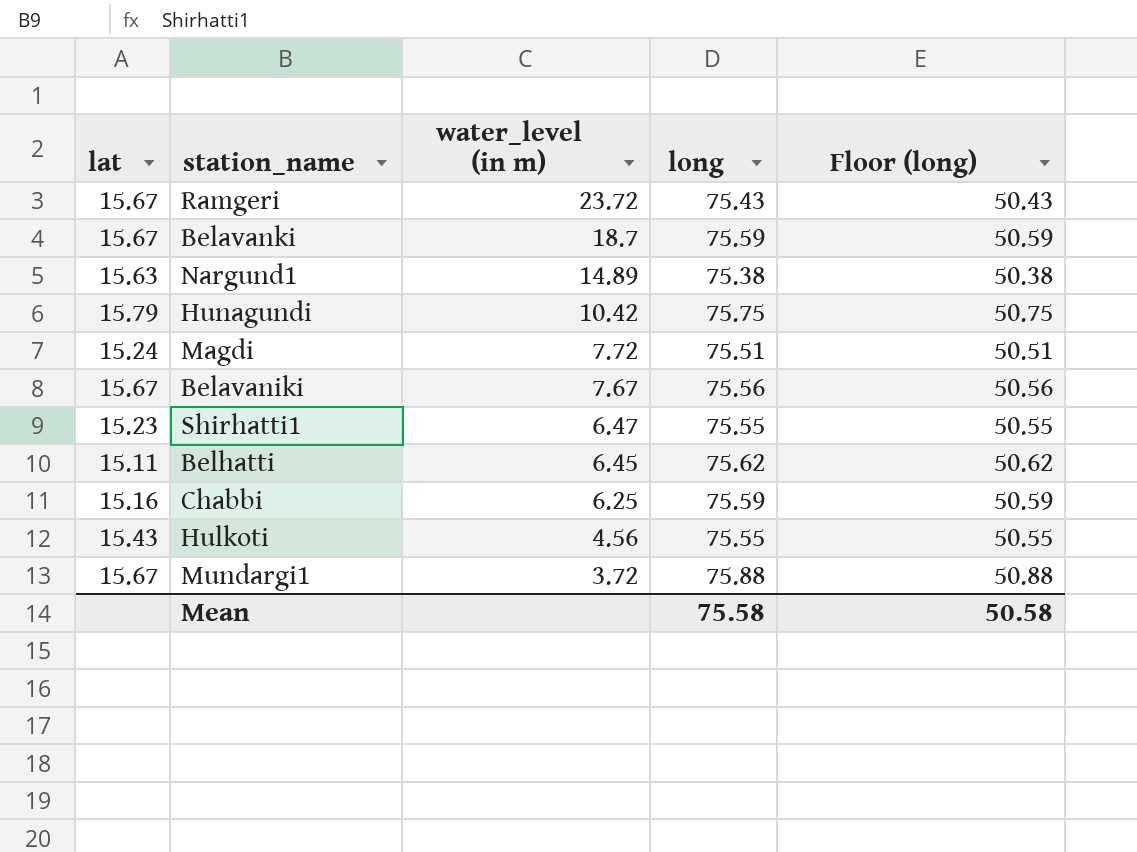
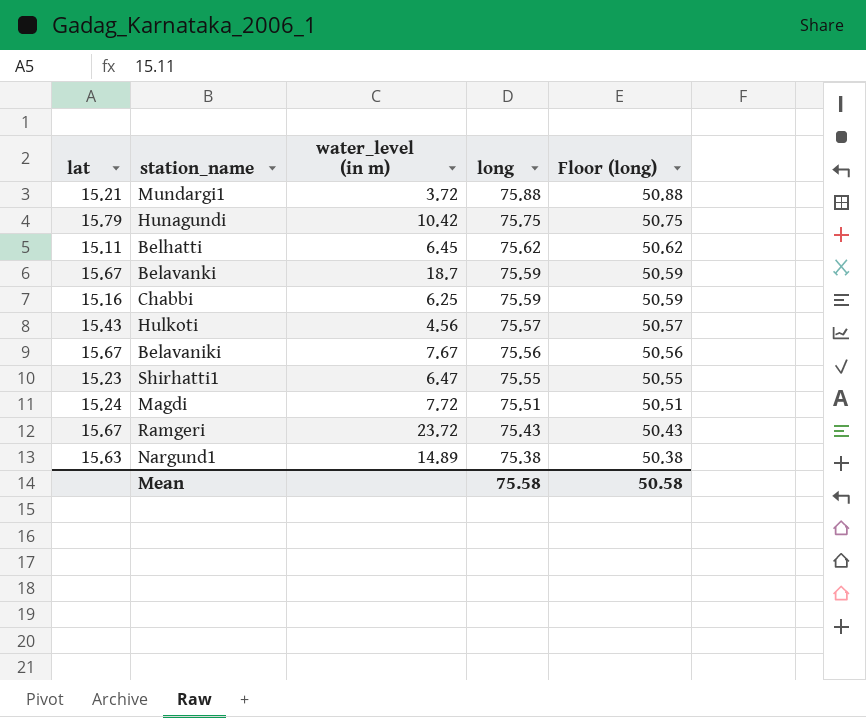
row order: water_level (in m) descending -> long descending
Mundargi1 | lat: 15.67 -> 15.21
Hulkoti | long: 75.55 -> 75.57
Hulkoti | Floor (long): 50.55 -> 50.57

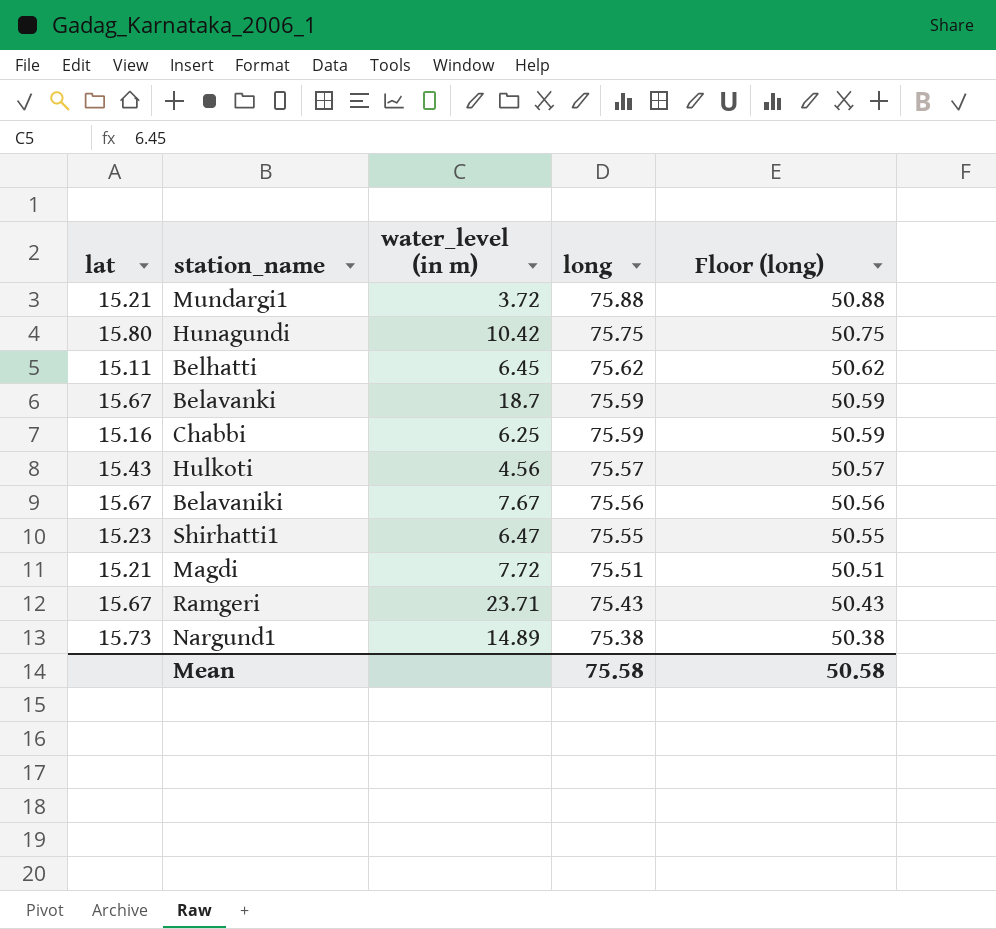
Hunagundi | lat: 15.79 -> 15.80
Magdi | lat: 15.24 -> 15.21
Ramgeri | water_level (in m): 23.72 -> 23.71
Nargund1 | lat: 15.63 -> 15.73

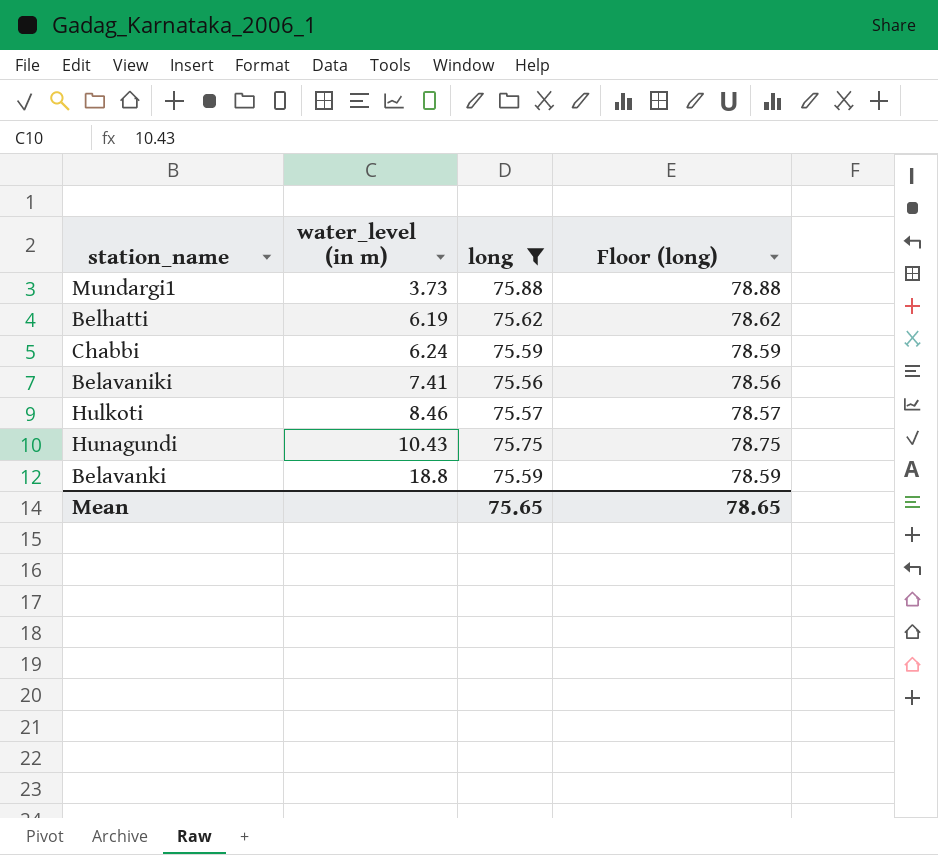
filter: none -> long >= 75.56
row order: long descending -> water_level (in m) ascending
column lat | position: 1 -> none
column Floor (long) | formula: [long] - 25 -> [long] + 3
Mundargi1 | water_level (in m): 3.72 -> 3.73
Belhatti | water_level (in m): 6.45 -> 6.19
Chabbi | water_level (in m): 6.25 -> 6.24
Belavaniki | water_level (in m): 7.67 -> 7.41
Hulkoti | water_level (in m): 4.56 -> 8.46
Hunagundi | water_level (in m): 10.42 -> 10.43
Belavanki | water_level (in m): 18.7 -> 18.8
Mean | long: 75.58 -> 75.65
Mean | Floor (long): 50.58 -> 78.65

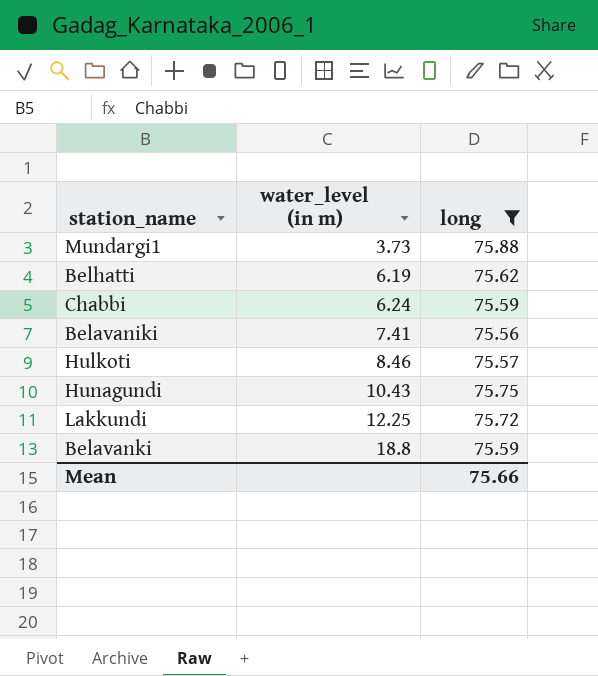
column Floor (long) | formula: [long] + 3 -> none
row Lakkundi: none -> 12.25 | 75.72
Mean | long: 75.65 -> 75.66

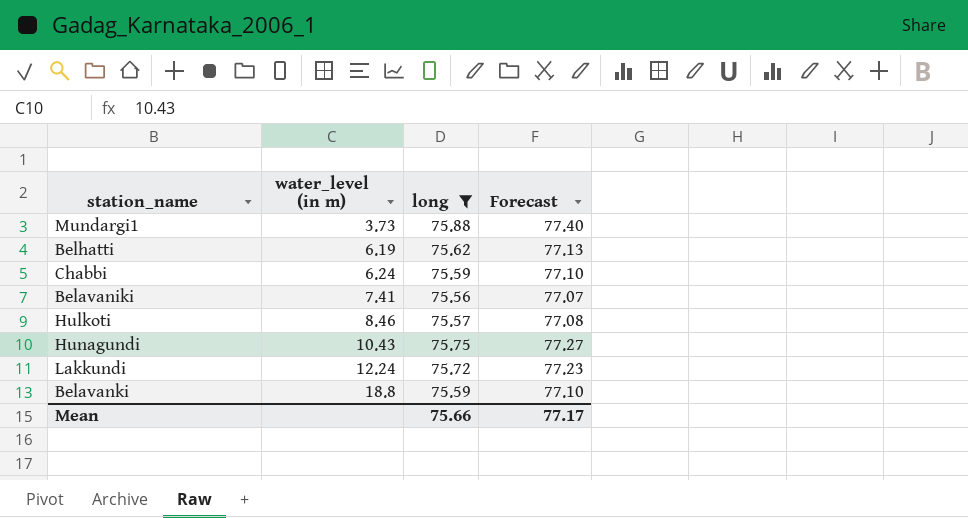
column Forecast | formula: none -> [long] * 1.02
Lakkundi | water_level (in m): 12.25 -> 12.24

